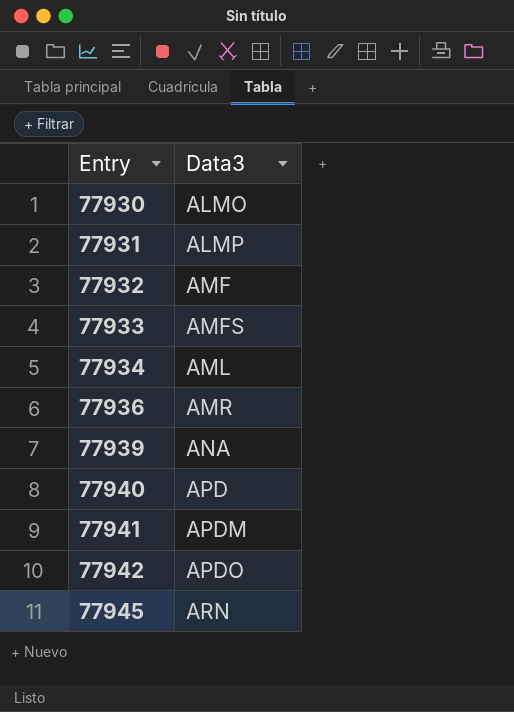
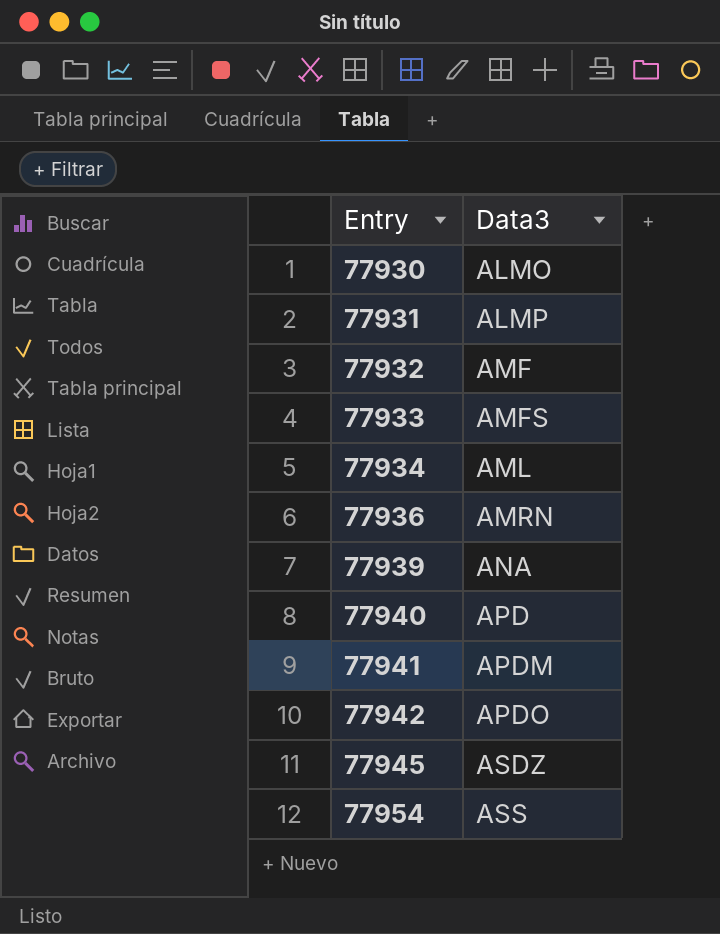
77936 | Data3: AMR -> AMRN
77945 | Data3: ARN -> ASDZ
row 77954: none -> ASS

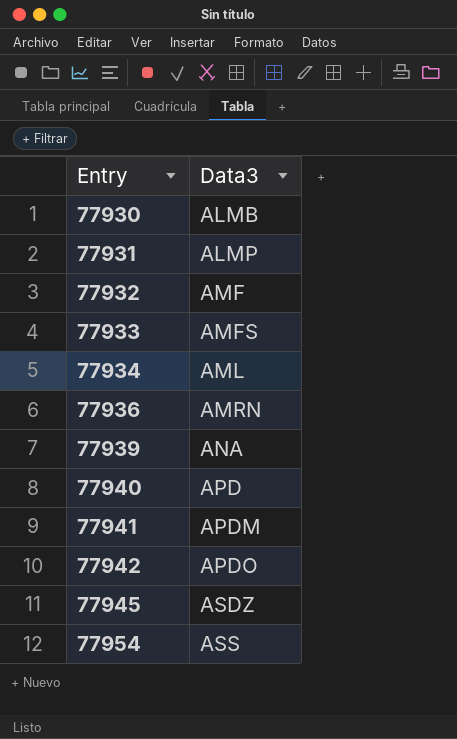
77930 | Data3: ALMO -> ALMB

